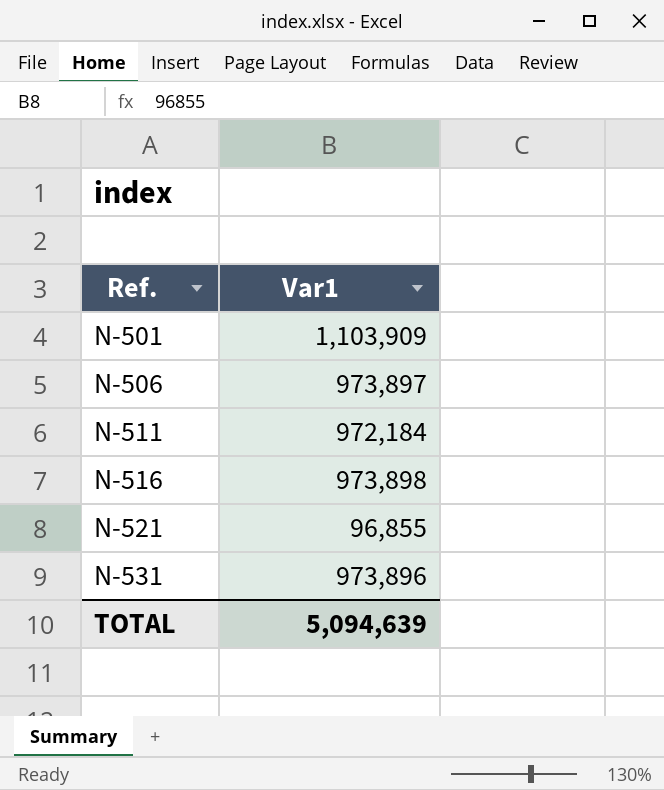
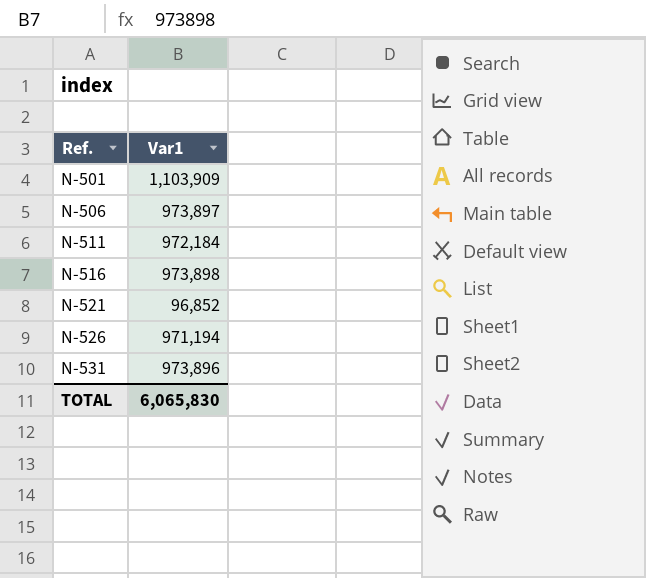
N-521 | Var1: 96,855 -> 96,852
row N-526: none -> 971,194
TOTAL | Var1: 5,094,639 -> 6,065,830

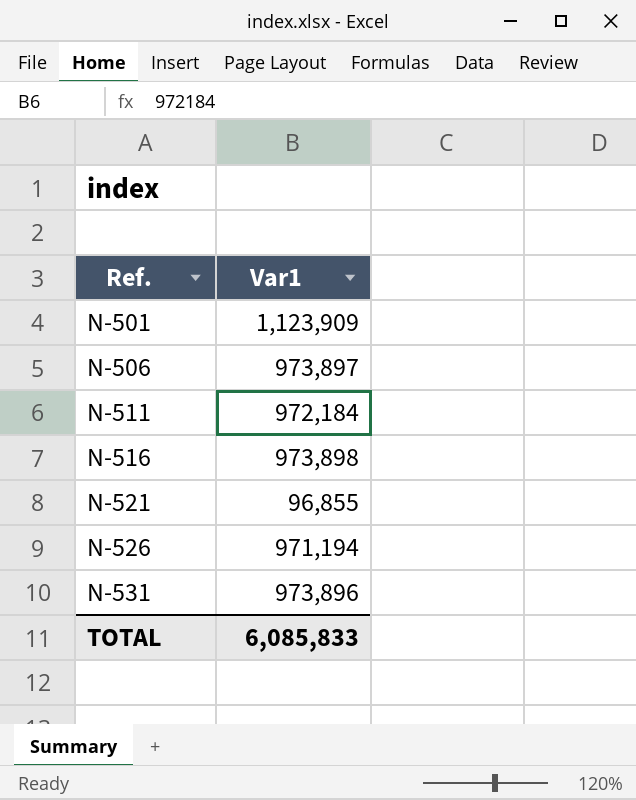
N-501 | Var1: 1,103,909 -> 1,123,909
N-521 | Var1: 96,852 -> 96,855
TOTAL | Var1: 6,065,830 -> 6,085,833

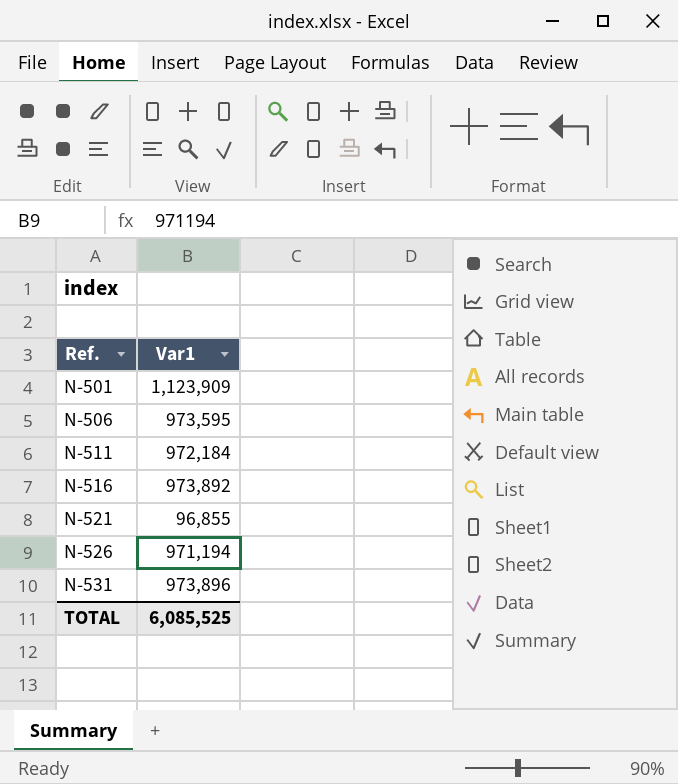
N-506 | Var1: 973,897 -> 973,595
N-516 | Var1: 973,898 -> 973,892
TOTAL | Var1: 6,085,833 -> 6,085,525

